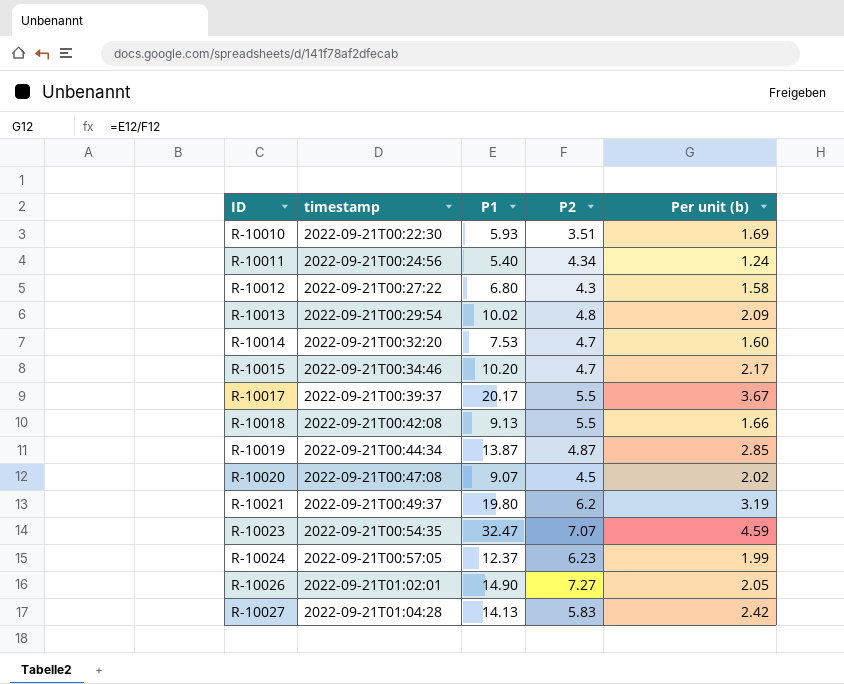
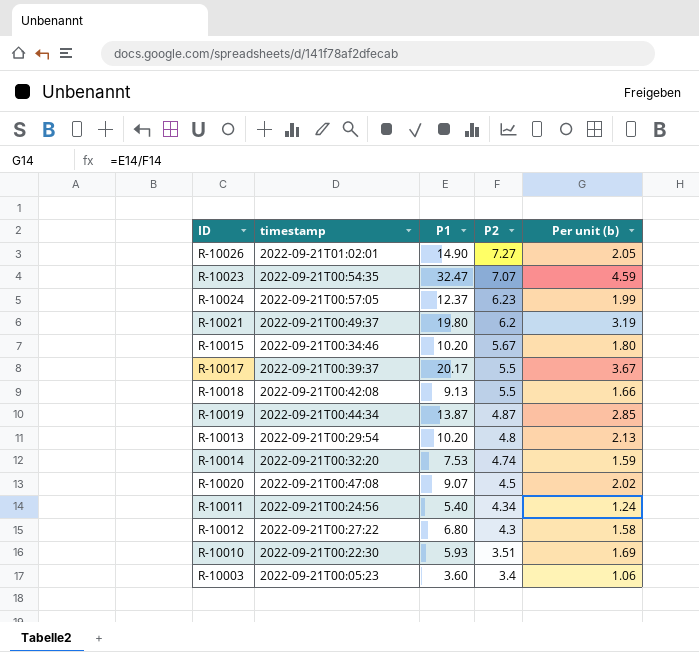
row order: ID ascending -> P2 descending
row R-10027: 2022-09-21T01:04:28 | 14.13 | 5.83 | 2.42 -> none
R-10015 | P2: 4.7 -> 5.67
R-10015 | Per unit (b): 2.17 -> 1.80
R-10013 | P1: 10.02 -> 10.20
R-10013 | Per unit (b): 2.09 -> 2.13
R-10014 | P2: 4.7 -> 4.74
R-10014 | Per unit (b): 1.60 -> 1.59
row R-10003: none -> 2022-09-21T00:05:23 | 3.60 | 3.4 | 1.06

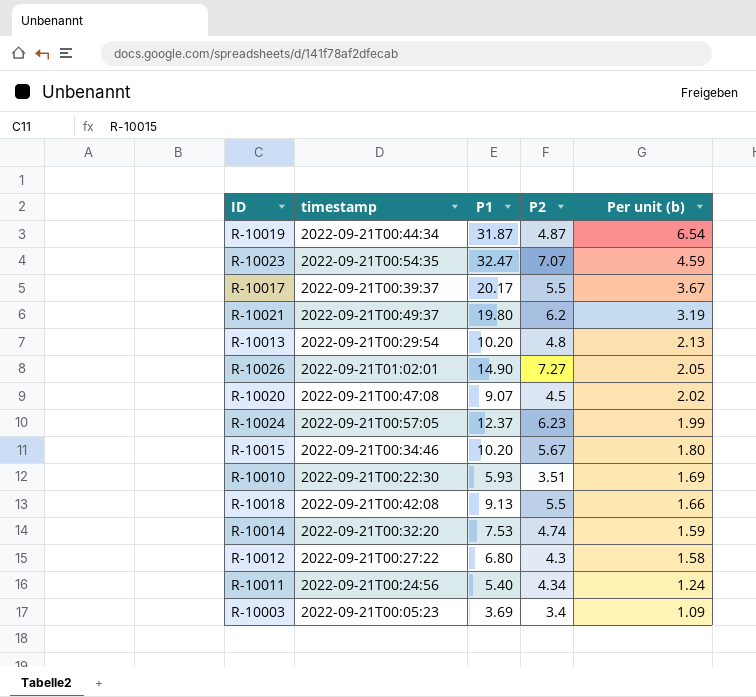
row order: P2 descending -> Per unit (b) descending
R-10019 | P1: 13.87 -> 31.87
R-10019 | Per unit (b): 2.85 -> 6.54
R-10003 | P1: 3.60 -> 3.69
R-10003 | Per unit (b): 1.06 -> 1.09

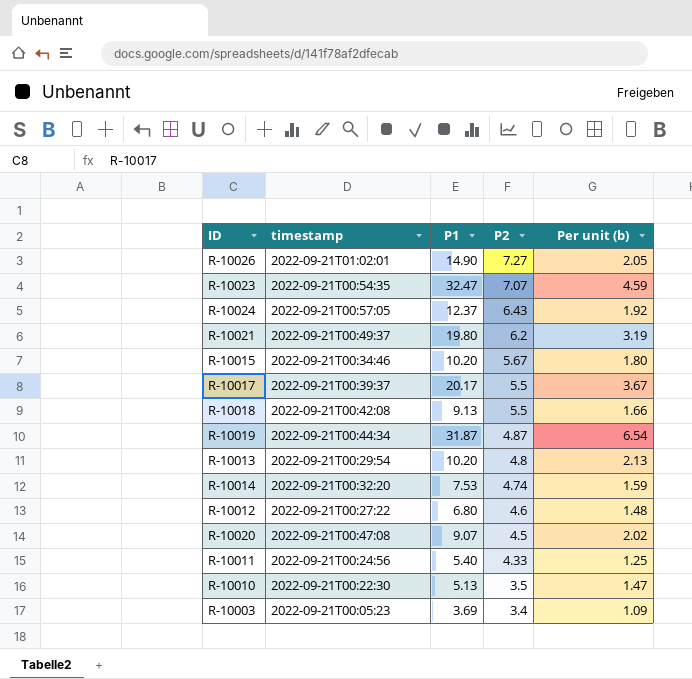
row order: Per unit (b) descending -> P2 descending
R-10024 | P2: 6.23 -> 6.43
R-10024 | Per unit (b): 1.99 -> 1.92
R-10012 | P2: 4.3 -> 4.6
R-10012 | Per unit (b): 1.58 -> 1.48
R-10011 | P2: 4.34 -> 4.33
R-10011 | Per unit (b): 1.24 -> 1.25
R-10010 | P1: 5.93 -> 5.13
R-10010 | P2: 3.51 -> 3.5
R-10010 | Per unit (b): 1.69 -> 1.47

